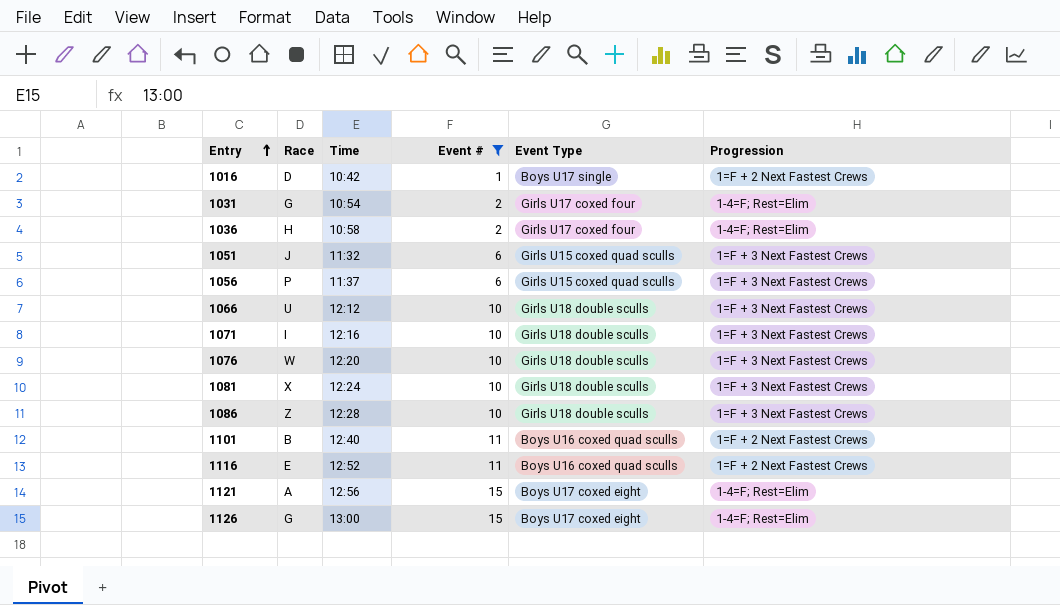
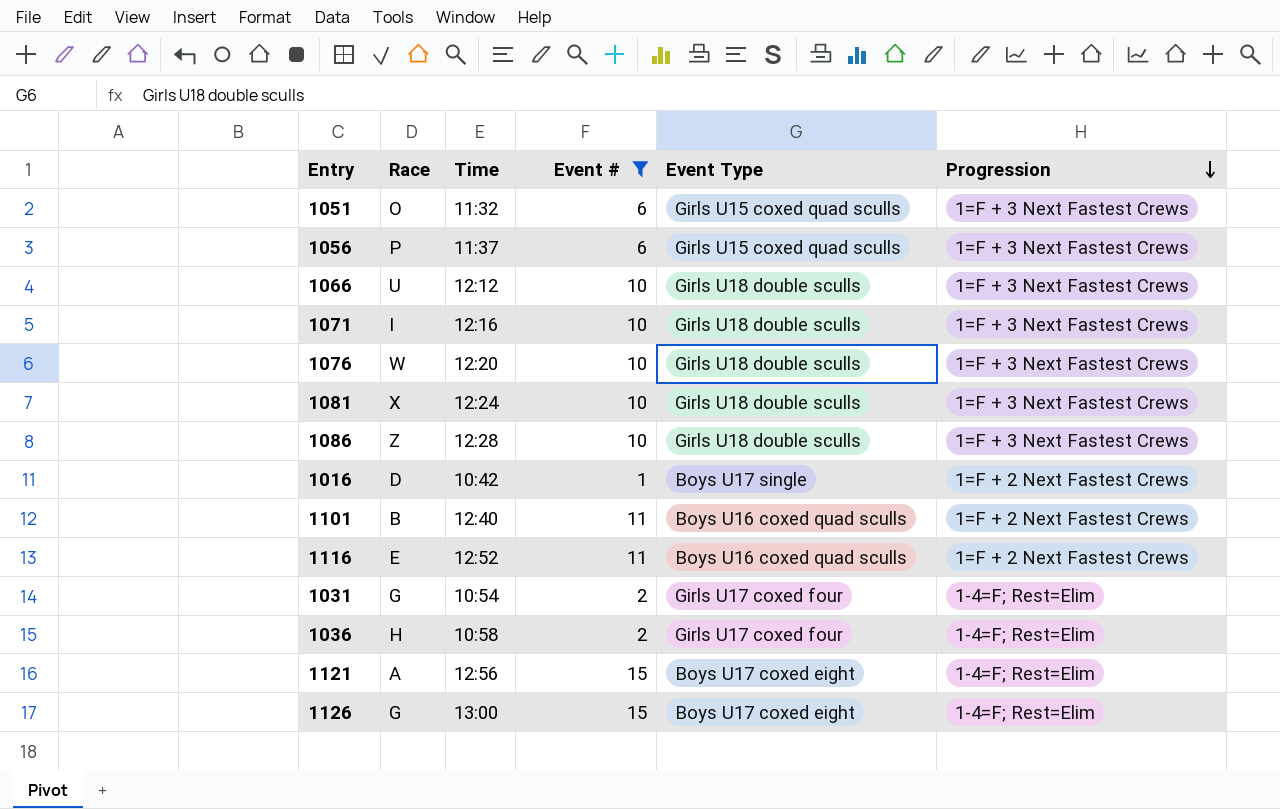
row order: Entry ascending -> Progression descending
1051 | Race: J -> O

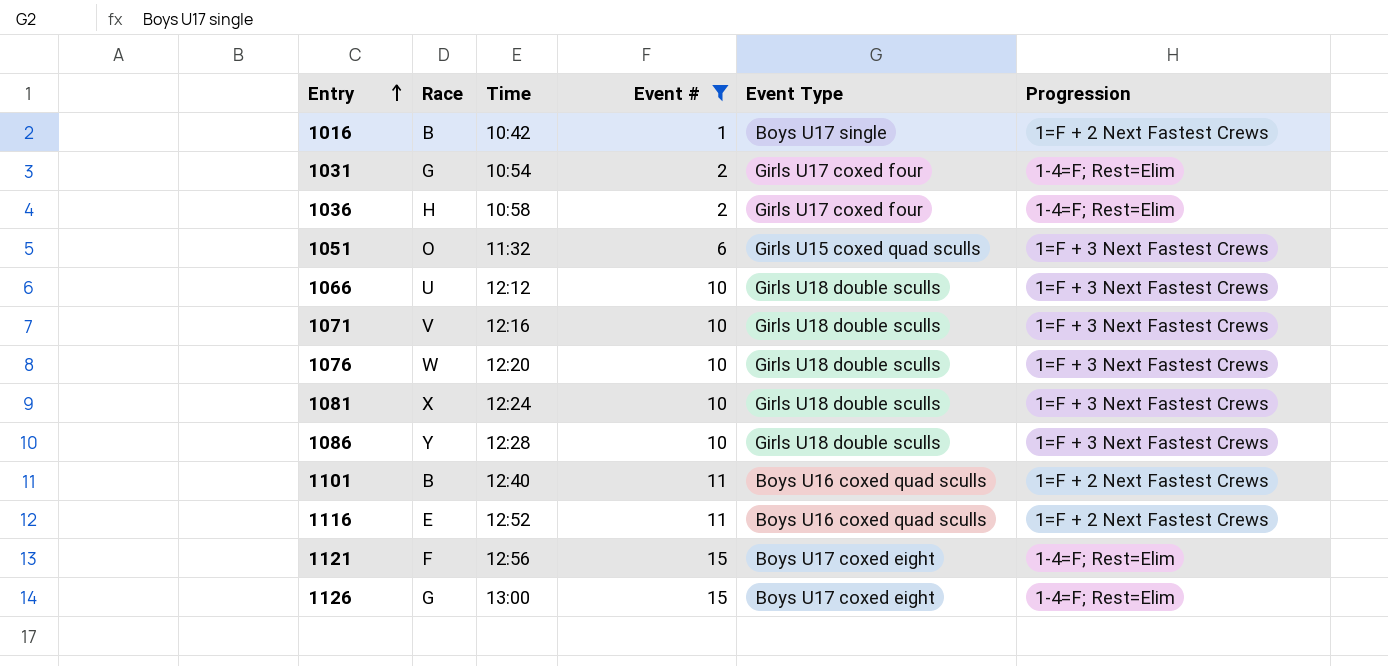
row order: Progression descending -> Entry ascending
row 1056: P | 11:37 | 6 | Girls U15 coxed quad sculls | 1=F + 3 Next Fastest Crews -> none
1016 | Race: D -> B
1071 | Race: I -> V
1086 | Race: Z -> Y
1121 | Race: A -> F

